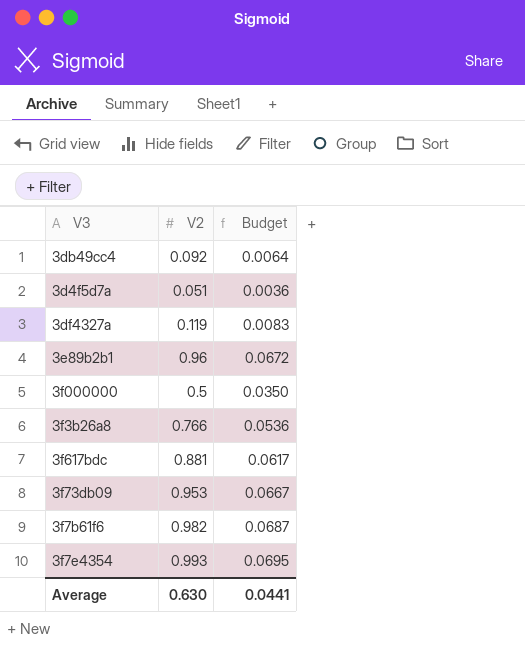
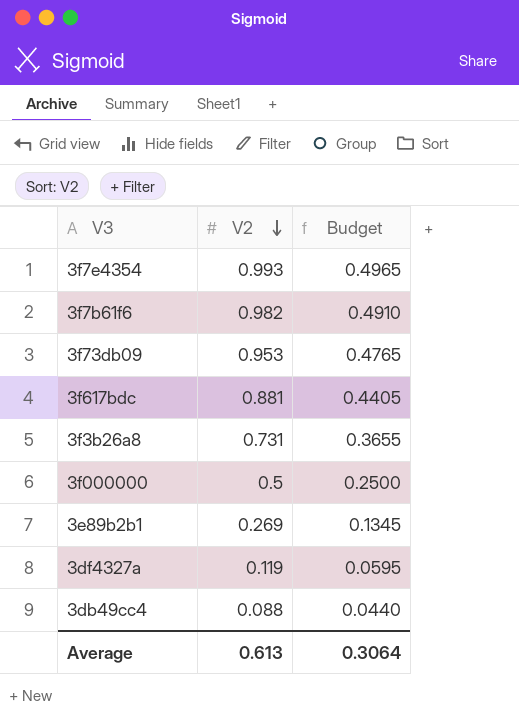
row order: none -> V2 descending
column Budget | formula: [V2] * 0.07 -> [V2] * 0.5
row 3d4f5d7a: 0.051 | 0.0036 -> none
3f3b26a8 | V2: 0.766 -> 0.731
3e89b2b1 | V2: 0.96 -> 0.269
3db49cc4 | V2: 0.092 -> 0.088
Average | V2: 0.630 -> 0.613
Average | Budget: 0.0441 -> 0.3064

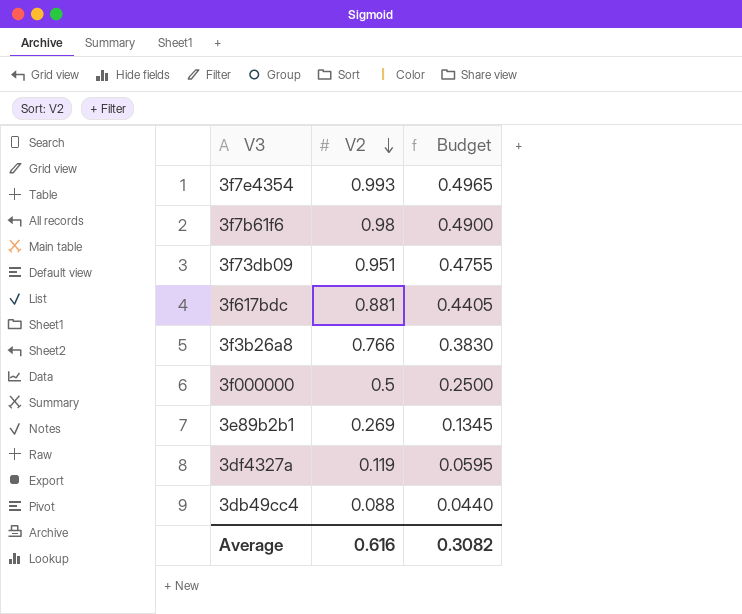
3f7b61f6 | V2: 0.982 -> 0.98
3f7b61f6 | Budget: 0.4910 -> 0.4900
3f73db09 | V2: 0.953 -> 0.951
3f73db09 | Budget: 0.4765 -> 0.4755
3f3b26a8 | V2: 0.731 -> 0.766
3f3b26a8 | Budget: 0.3655 -> 0.3830
Average | V2: 0.613 -> 0.616
Average | Budget: 0.3064 -> 0.3082

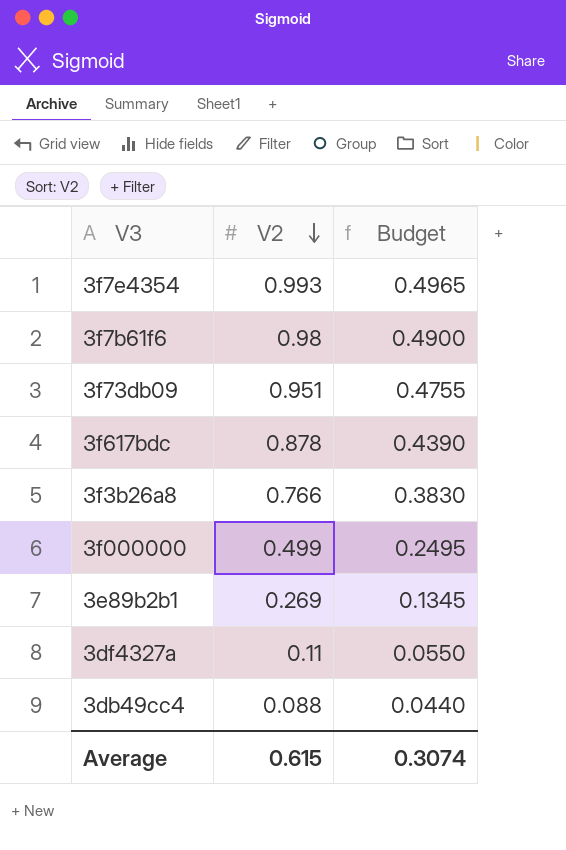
3f617bdc | V2: 0.881 -> 0.878
3f617bdc | Budget: 0.4405 -> 0.4390
3f000000 | V2: 0.5 -> 0.499
3f000000 | Budget: 0.2500 -> 0.2495
3df4327a | V2: 0.119 -> 0.11
3df4327a | Budget: 0.0595 -> 0.0550
Average | V2: 0.616 -> 0.615
Average | Budget: 0.3082 -> 0.3074

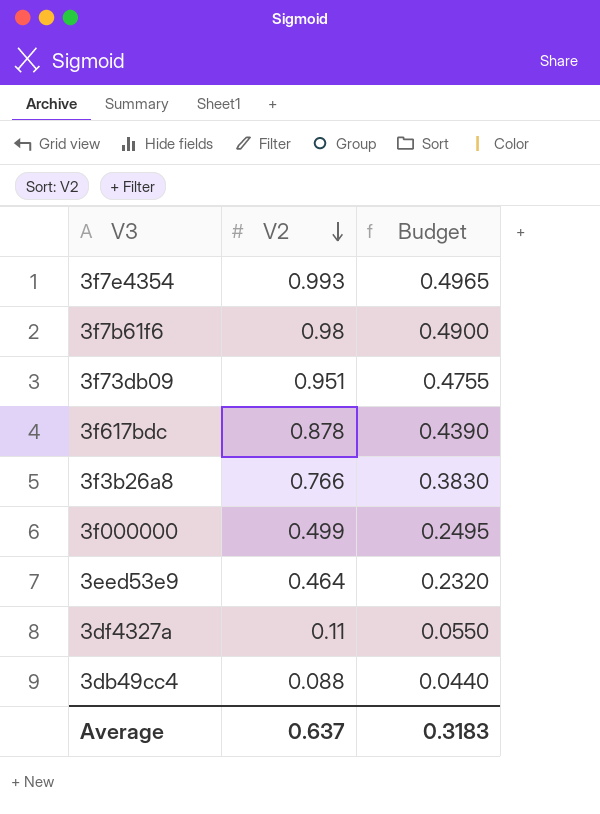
row 3e89b2b1: 0.269 | 0.1345 -> none
row 3eed53e9: none -> 0.464 | 0.2320
Average | V2: 0.615 -> 0.637
Average | Budget: 0.3074 -> 0.3183

